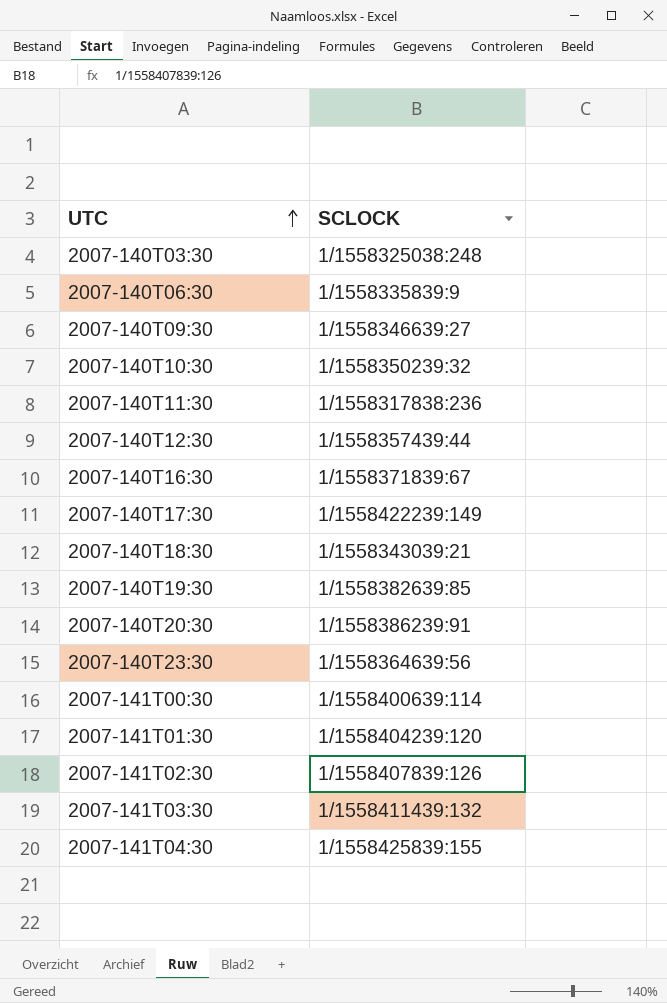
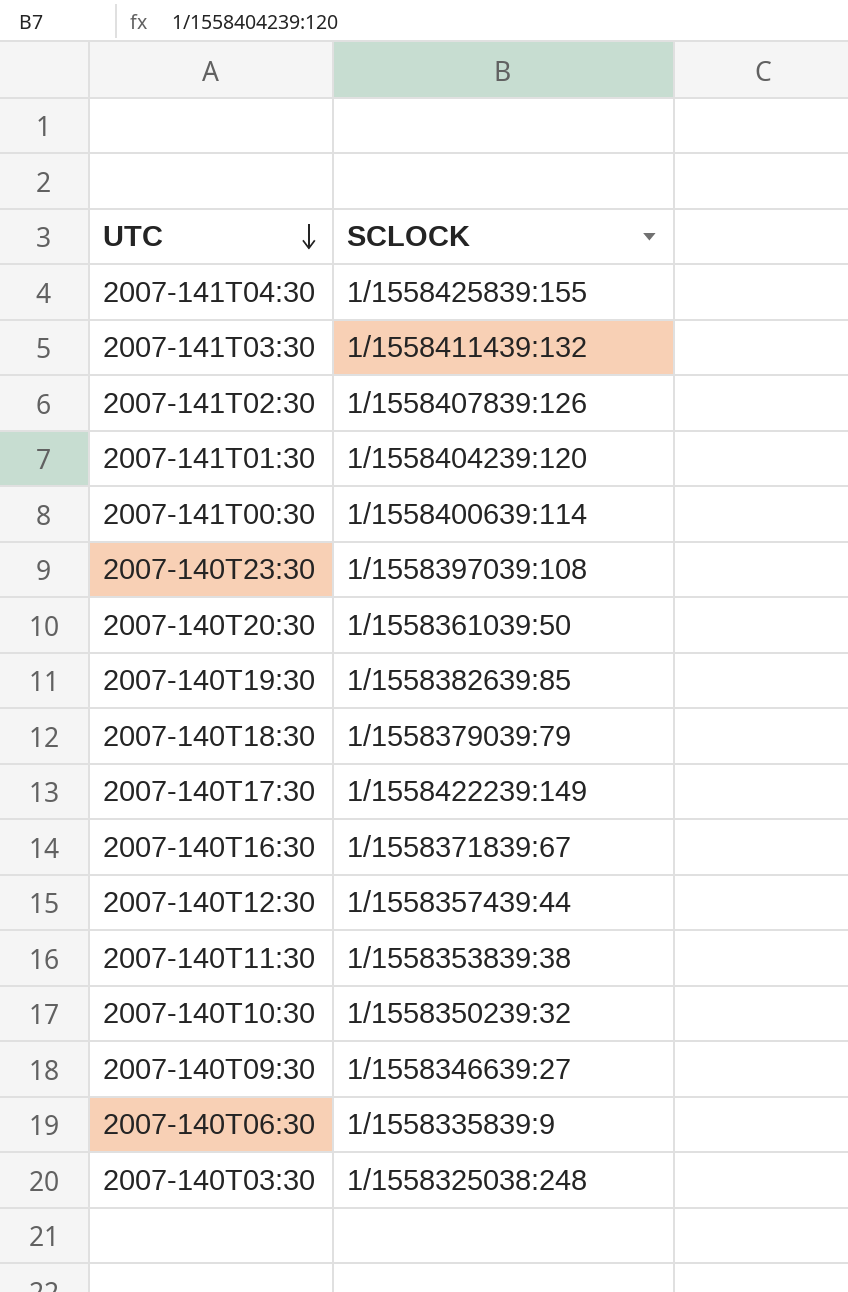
row order: UTC ascending -> UTC descending
2007-140T23:30 | SCLOCK: 1/1558364639:56 -> 1/1558397039:108
2007-140T20:30 | SCLOCK: 1/1558386239:91 -> 1/1558361039:50
2007-140T18:30 | SCLOCK: 1/1558343039:21 -> 1/1558379039:79
2007-140T11:30 | SCLOCK: 1/1558317838:236 -> 1/1558353839:38

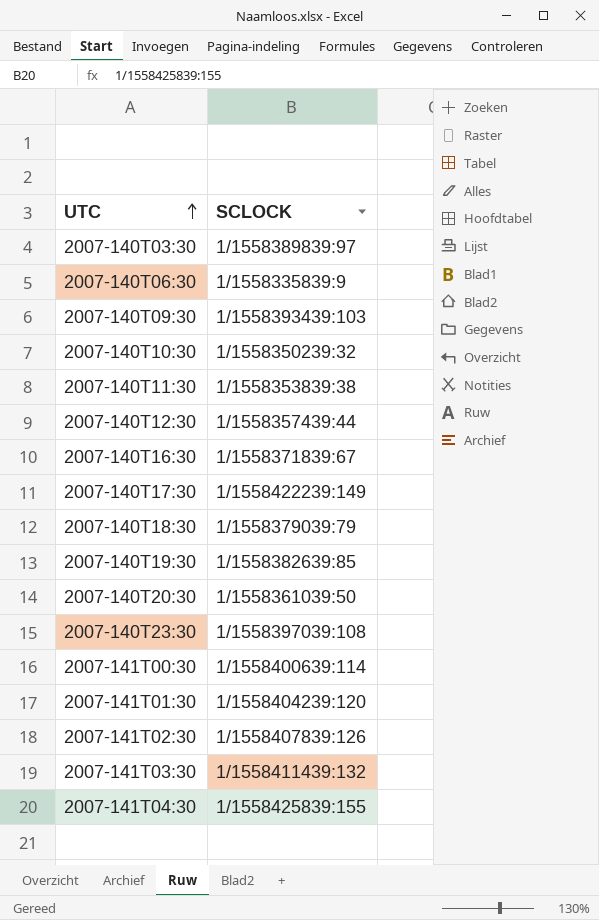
row order: UTC descending -> UTC ascending
2007-140T03:30 | SCLOCK: 1/1558325038:248 -> 1/1558389839:97
2007-140T09:30 | SCLOCK: 1/1558346639:27 -> 1/1558393439:103

